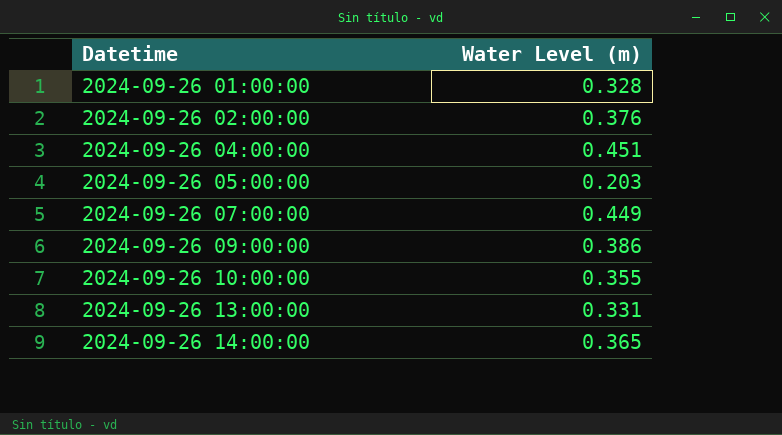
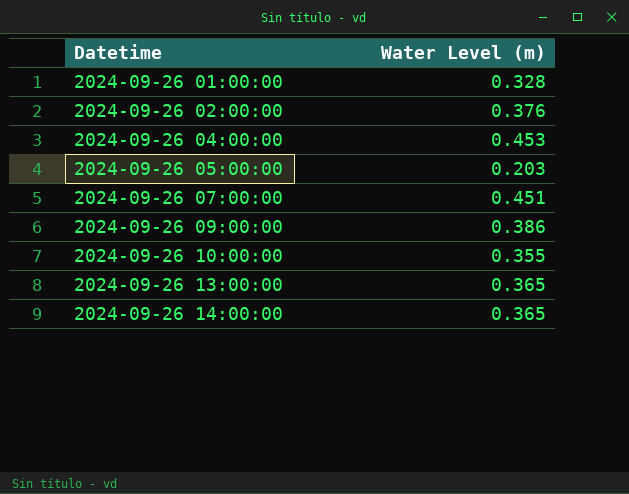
2024-09-26 04:00:00 | Water Level (m): 0.451 -> 0.453
2024-09-26 07:00:00 | Water Level (m): 0.449 -> 0.451
2024-09-26 13:00:00 | Water Level (m): 0.331 -> 0.365

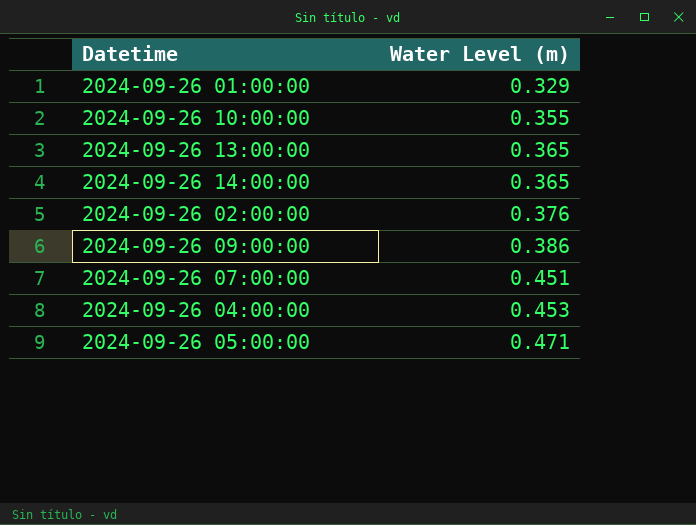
row order: Datetime ascending -> Water Level (m) ascending
2024-09-26 01:00:00 | Water Level (m): 0.328 -> 0.329
2024-09-26 05:00:00 | Water Level (m): 0.203 -> 0.471

